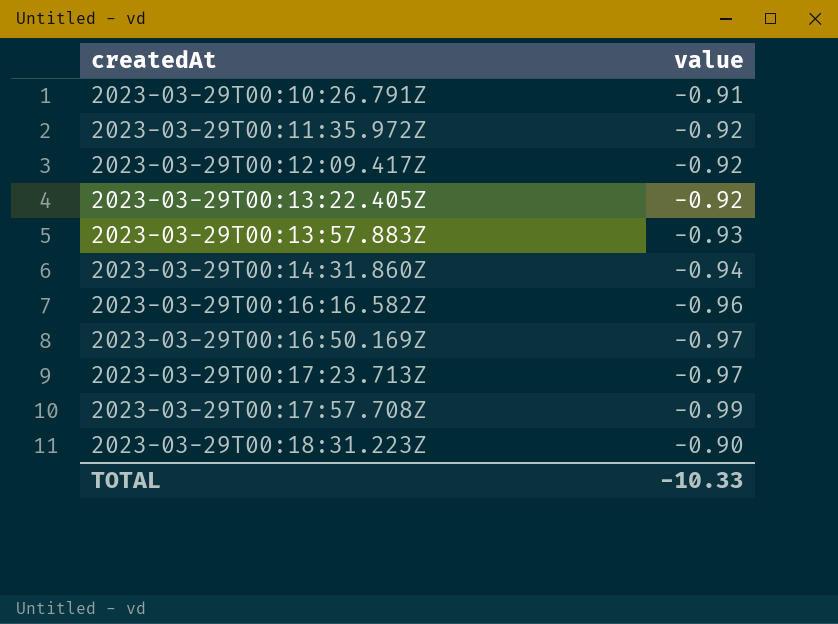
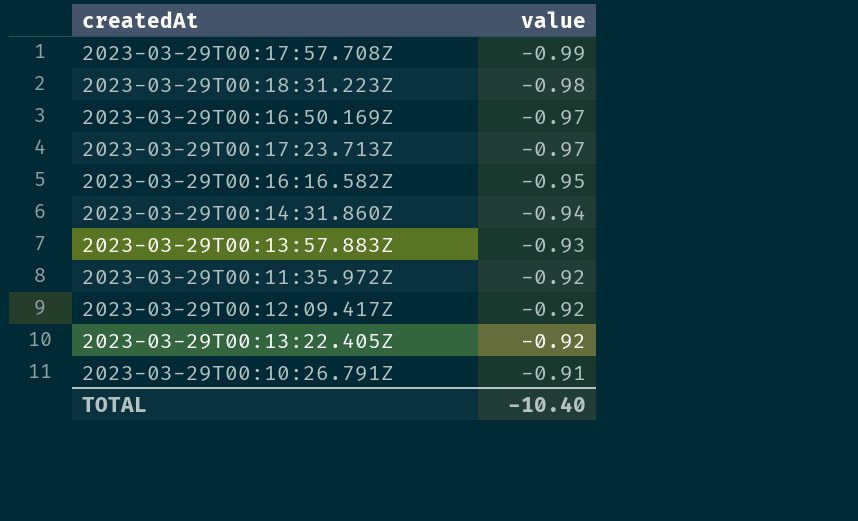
row order: createdAt ascending -> value ascending
2023-03-29T00:18:31.223Z | value: -0.90 -> -0.98
2023-03-29T00:16:16.582Z | value: -0.96 -> -0.95
TOTAL | value: -10.33 -> -10.40

